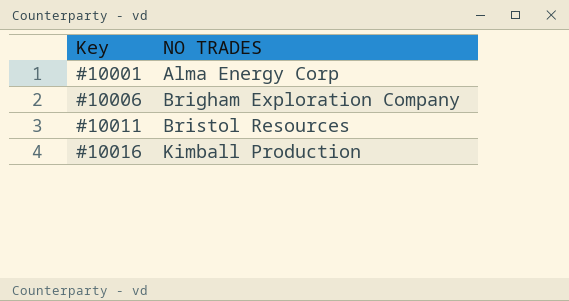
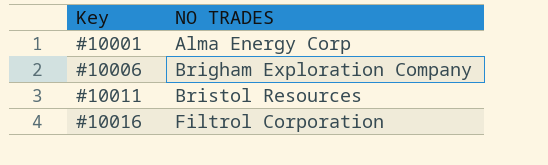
#10016 | NO TRADES: Kimball Production -> Filtrol Corporation

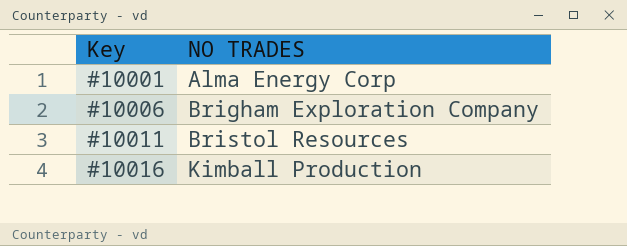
#10016 | NO TRADES: Filtrol Corporation -> Kimball Production

